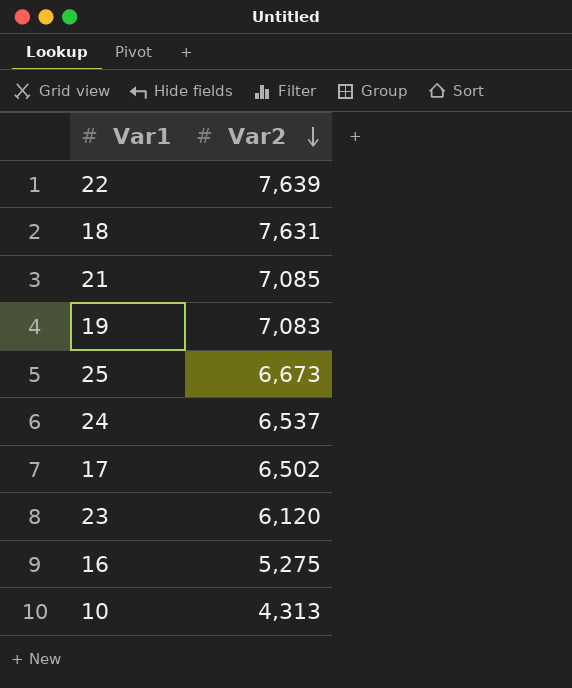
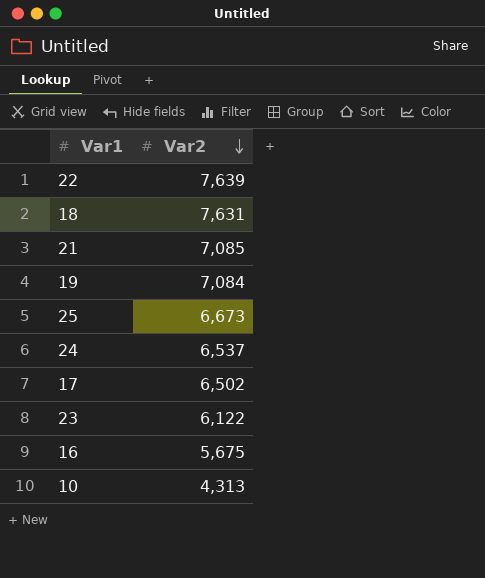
19 | Var2: 7,083 -> 7,084
23 | Var2: 6,120 -> 6,122
16 | Var2: 5,275 -> 5,675

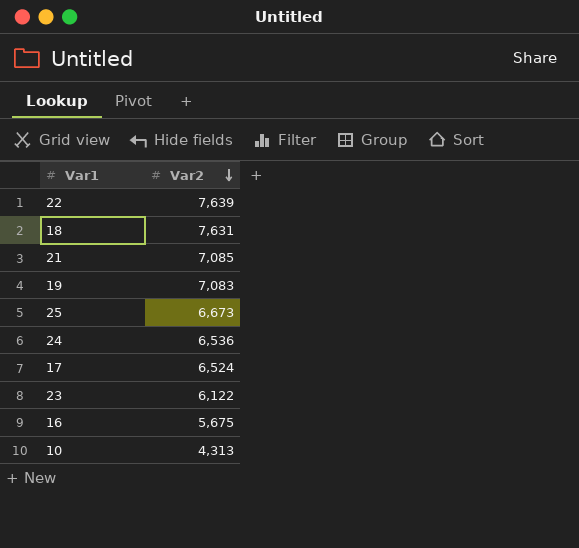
19 | Var2: 7,084 -> 7,083
24 | Var2: 6,537 -> 6,536
17 | Var2: 6,502 -> 6,524

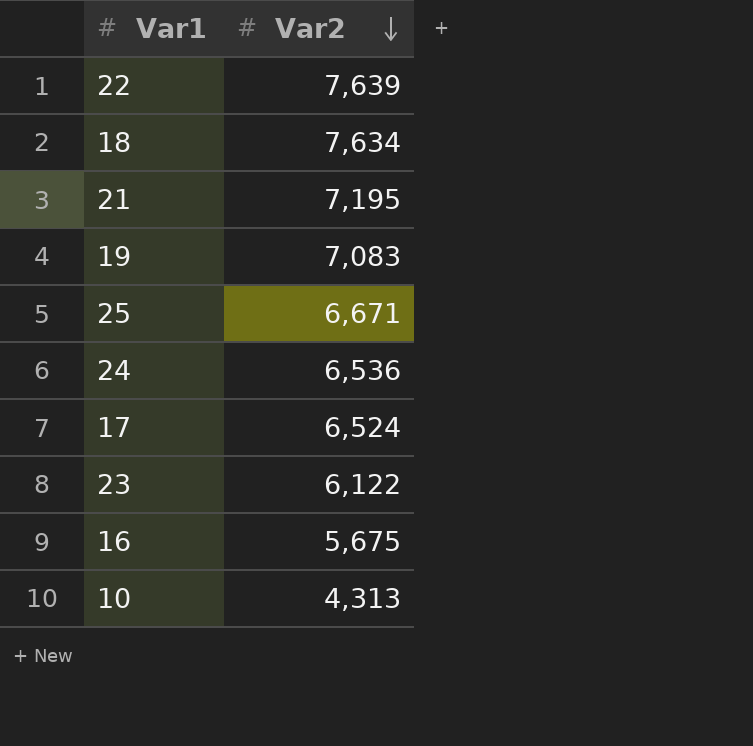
18 | Var2: 7,631 -> 7,634
21 | Var2: 7,085 -> 7,195
25 | Var2: 6,673 -> 6,671

